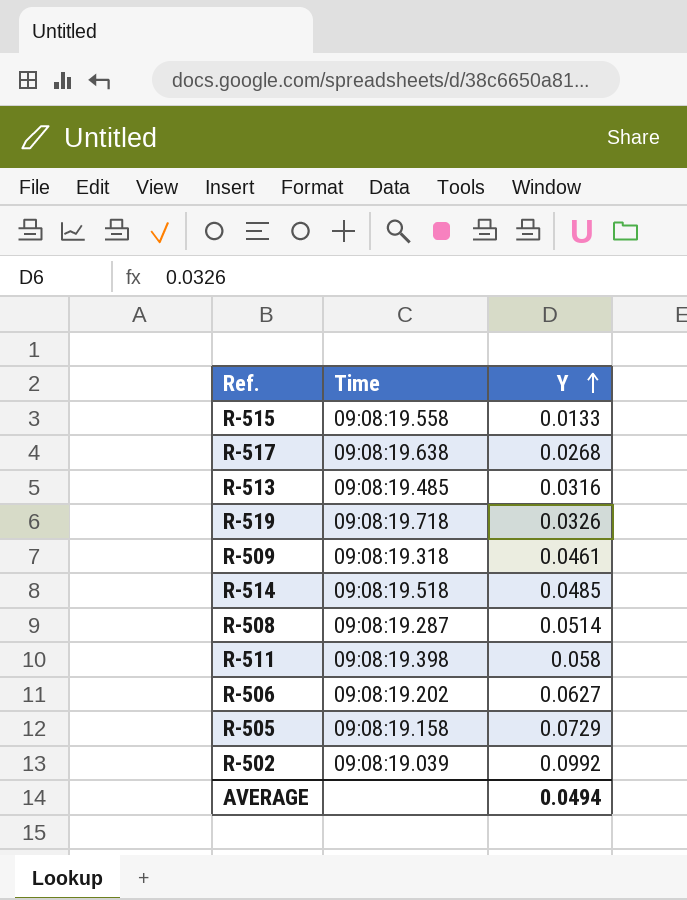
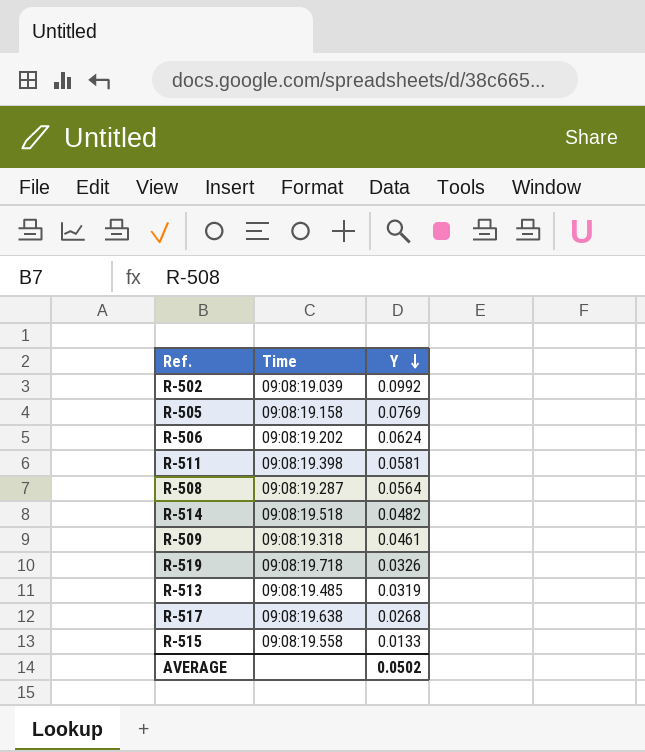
row order: Y ascending -> Y descending
R-505 | Y: 0.0729 -> 0.0769
R-506 | Y: 0.0627 -> 0.0624
R-511 | Y: 0.058 -> 0.0581
R-508 | Y: 0.0514 -> 0.0564
R-514 | Y: 0.0485 -> 0.0482
R-513 | Y: 0.0316 -> 0.0319
AVERAGE | Y: 0.0494 -> 0.0502

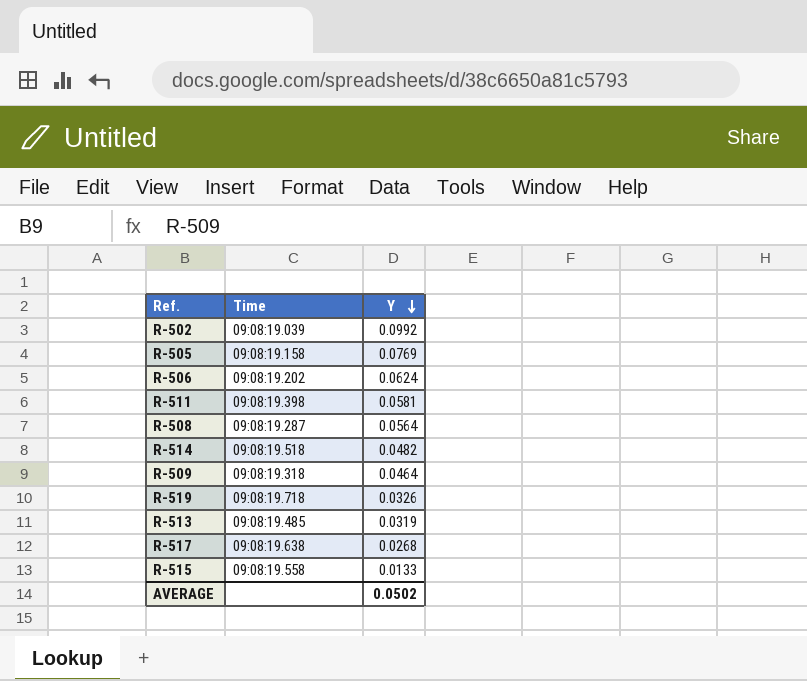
R-509 | Y: 0.0461 -> 0.0464

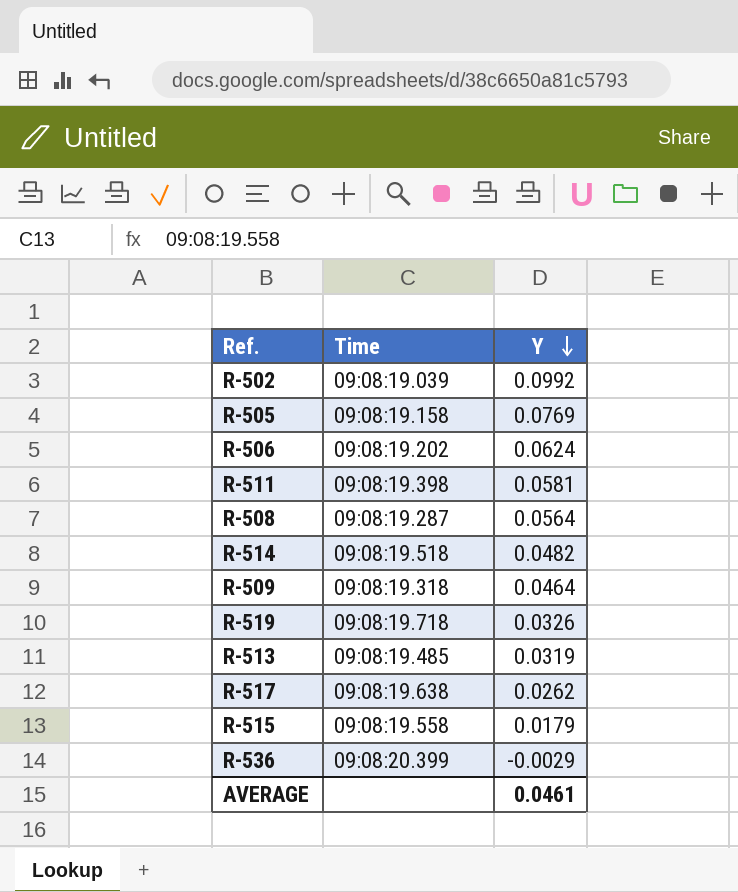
R-517 | Y: 0.0268 -> 0.0262
R-515 | Y: 0.0133 -> 0.0179
row R-536: none -> 09:08:20.399 | -0.0029
AVERAGE | Y: 0.0502 -> 0.0461

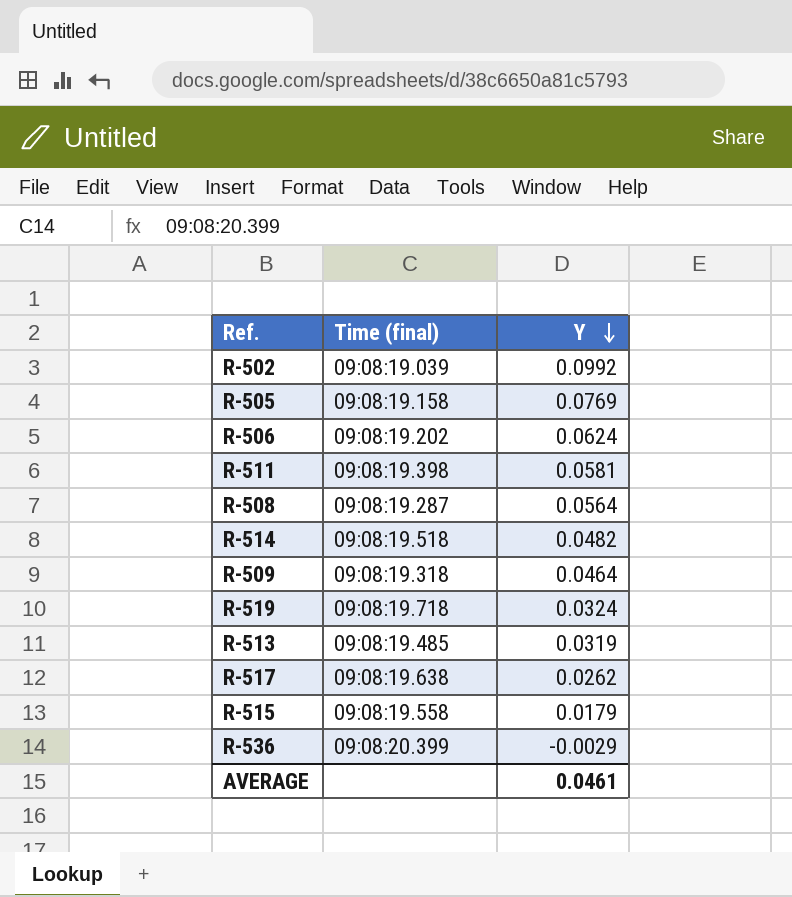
column name: Time -> Time (final)
R-519 | Y: 0.0326 -> 0.0324

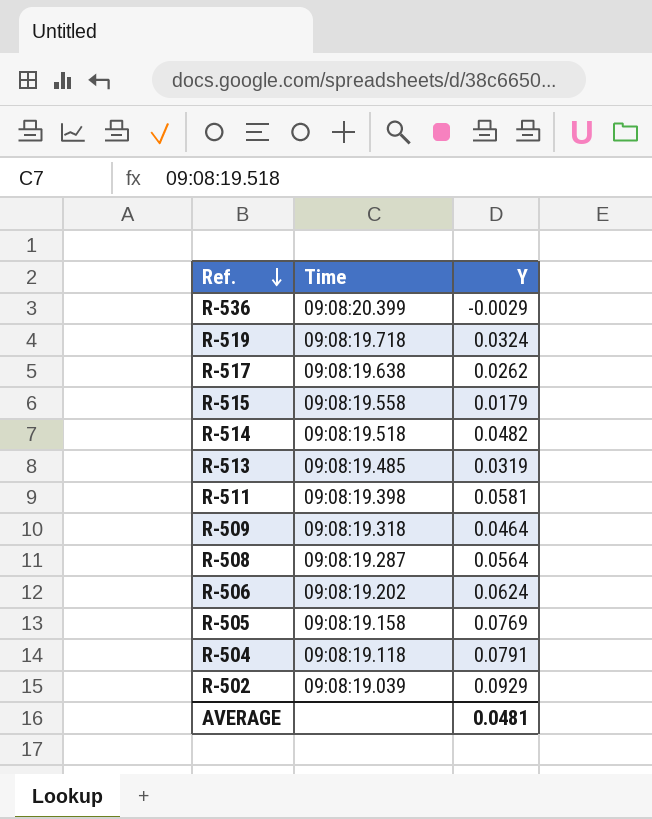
row order: Y descending -> Ref. descending
column name: Time (final) -> Time
row R-504: none -> 09:08:19.118 | 0.0791
R-502 | Y: 0.0992 -> 0.0929
AVERAGE | Y: 0.0461 -> 0.0481

